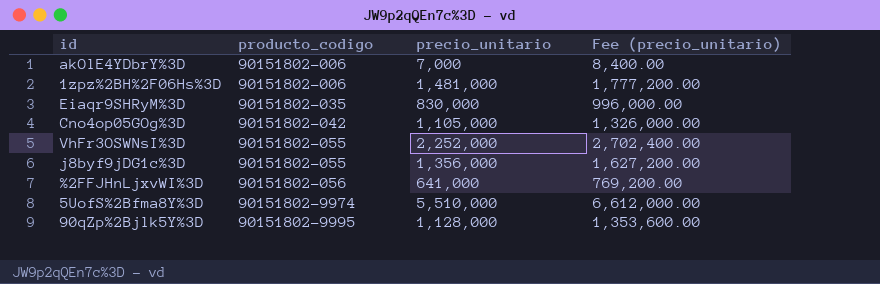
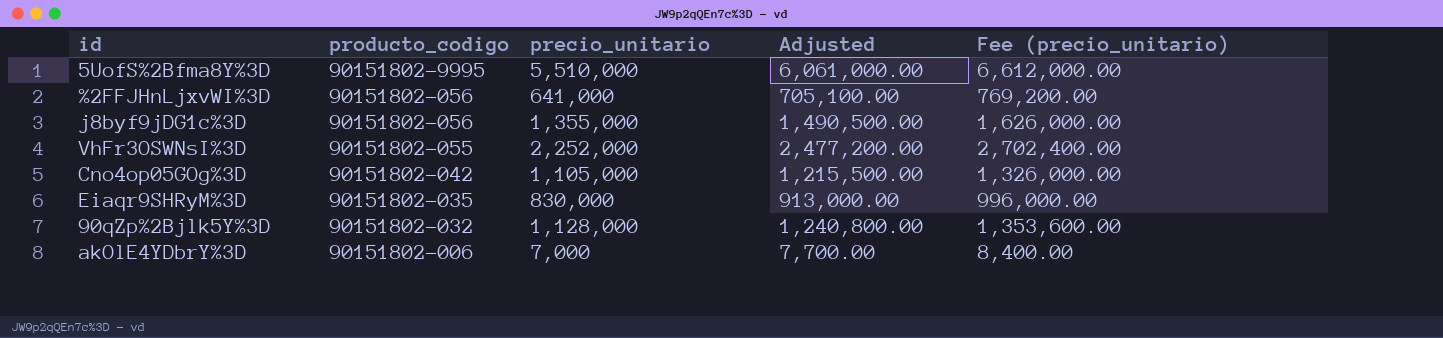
row order: producto_codigo ascending -> producto_codigo descending
column Adjusted | formula: none -> [precio_unitario] * 1.1
row 1zpz%2BH%2F06Hs%3D: 90151802-006 | 1,481,000 | 1,777,200.00 -> none
5UofS%2Bfma8Y%3D | producto_codigo: 90151802-9974 -> 90151802-9995
j8byf9jDG1c%3D | producto_codigo: 90151802-055 -> 90151802-056
j8byf9jDG1c%3D | precio_unitario: 1,356,000 -> 1,355,000
j8byf9jDG1c%3D | Fee (precio_unitario): 1,627,200.00 -> 1,626,000.00
90qZp%2Bjlk5Y%3D | producto_codigo: 90151802-9995 -> 90151802-032

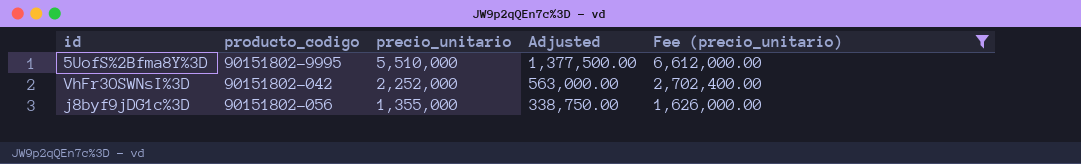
filter: none -> Fee (precio_unitario) >= 1,626,000.00
row order: producto_codigo descending -> precio_unitario descending
column Adjusted | formula: [precio_unitario] * 1.1 -> [precio_unitario] * 0.25
VhFr3OSWNsI%3D | producto_codigo: 90151802-055 -> 90151802-042

